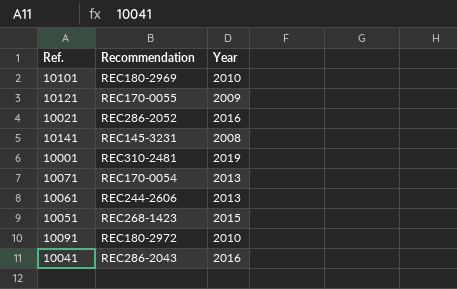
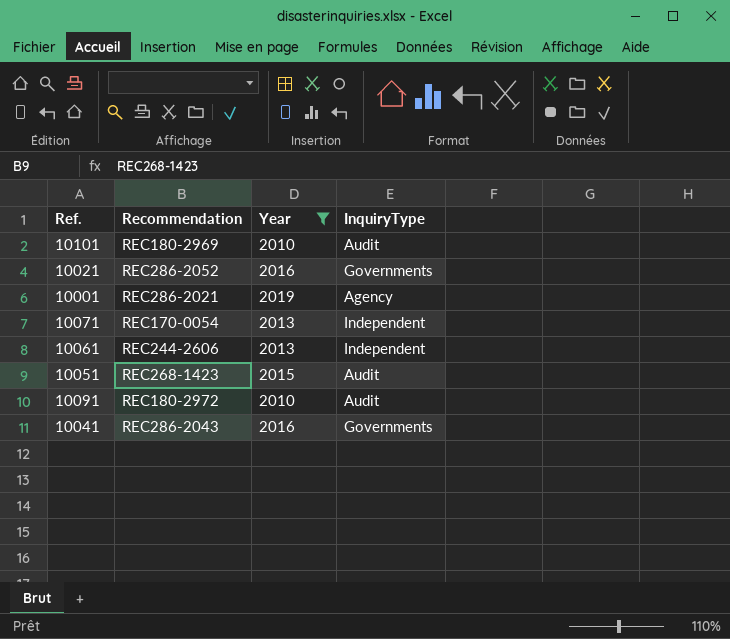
filter: none -> Year >= 2010
column InquiryType | position: none -> 4
10001 | Recommendation: REC310-2481 -> REC286-2021

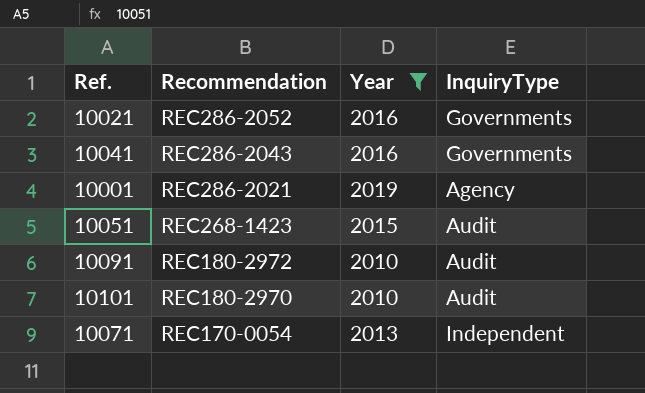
row order: none -> Recommendation descending
row 10061: REC244-2606 | 2013 | Independent -> none
10101 | Recommendation: REC180-2969 -> REC180-2970

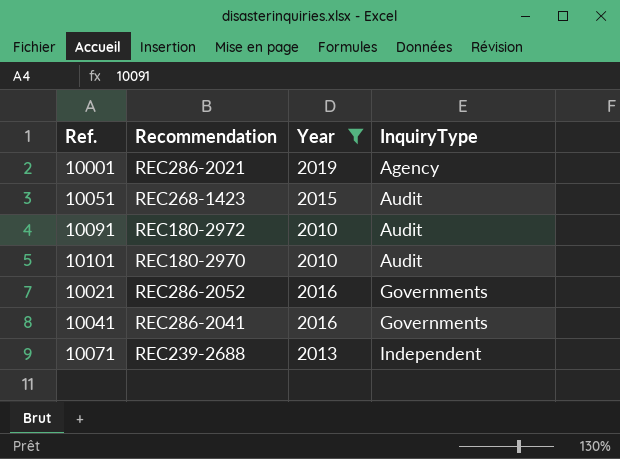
row order: Recommendation descending -> InquiryType ascending
10041 | Recommendation: REC286-2043 -> REC286-2041
10071 | Recommendation: REC170-0054 -> REC239-2688

